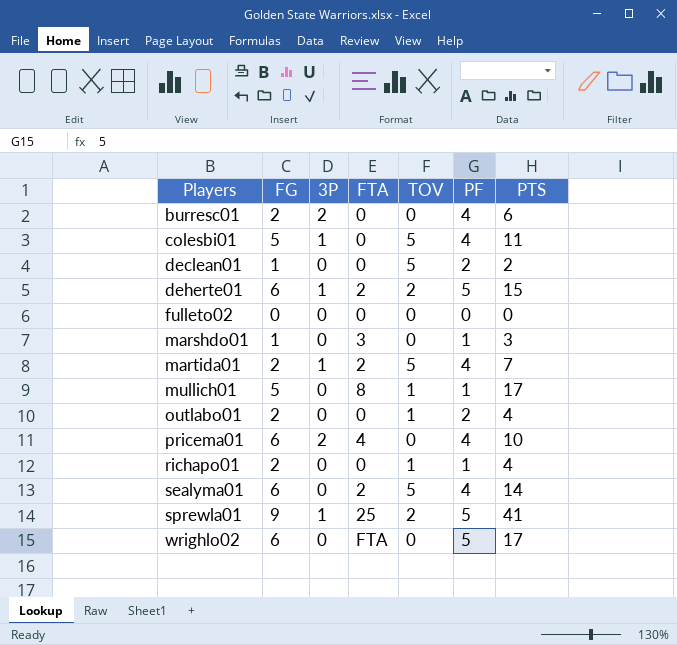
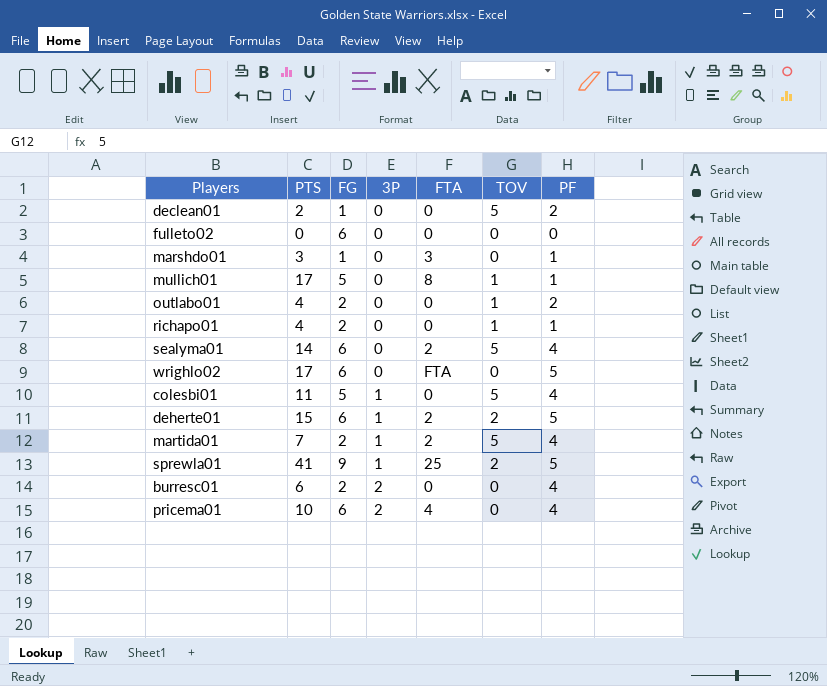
row order: Players ascending -> 3P ascending
column PTS | position: 7 -> 2
fulleto02 | FG: 0 -> 6

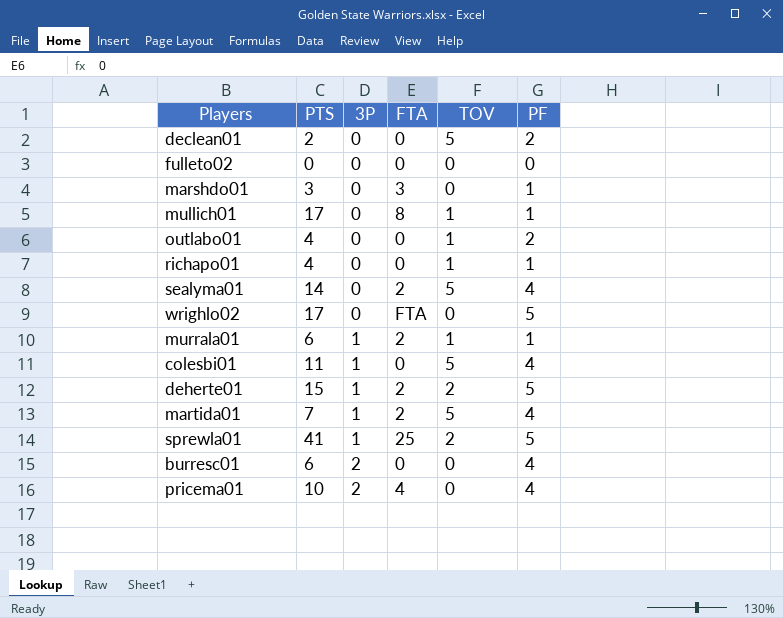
column FG | position: 3 -> none
row murrala01: none -> 6 | 1 | 2 | 1 | 1

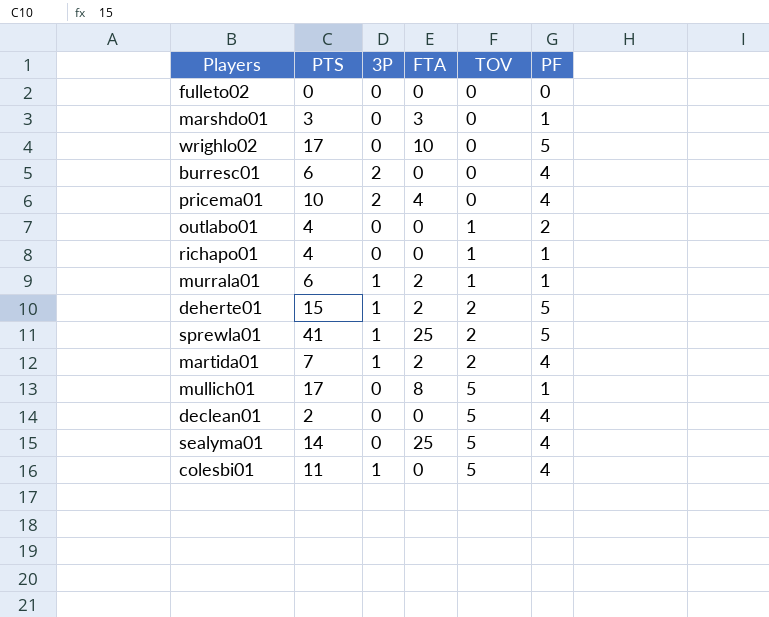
row order: 3P ascending -> TOV ascending
wrighlo02 | FTA: FTA -> 10
martida01 | TOV: 5 -> 2
mullich01 | TOV: 1 -> 5
declean01 | PF: 2 -> 4
sealyma01 | FTA: 2 -> 25

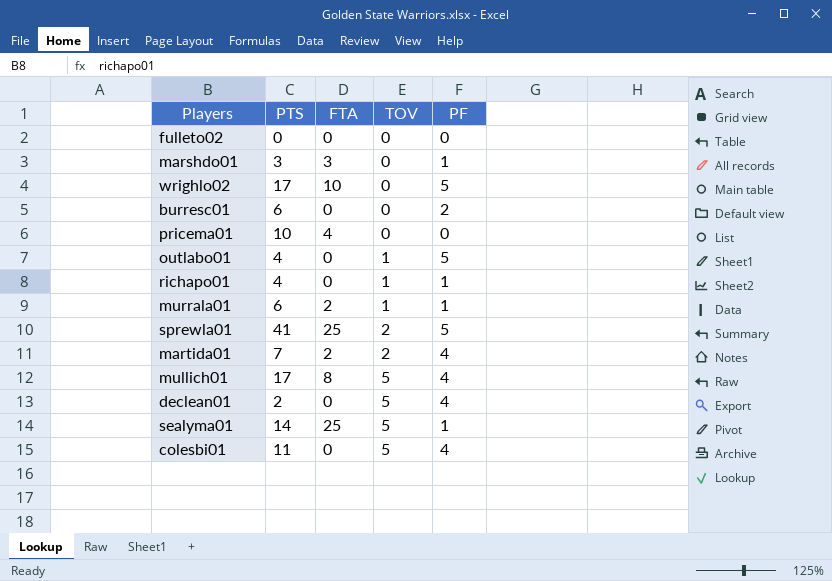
column 3P | position: 3 -> none
row deherte01: 15 | 1 | 2 | 2 | 5 -> none
burresc01 | PF: 4 -> 2
pricema01 | PF: 4 -> 0
outlabo01 | PF: 2 -> 5
mullich01 | PF: 1 -> 4
sealyma01 | PF: 4 -> 1

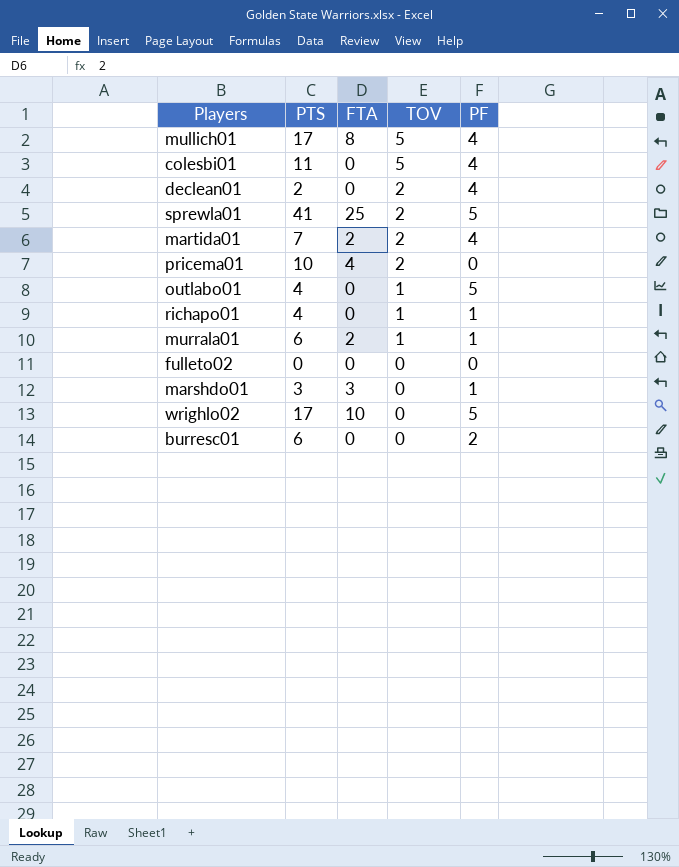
row order: TOV ascending -> TOV descending
row sealyma01: 14 | 25 | 5 | 1 -> none
declean01 | TOV: 5 -> 2
pricema01 | TOV: 0 -> 2

